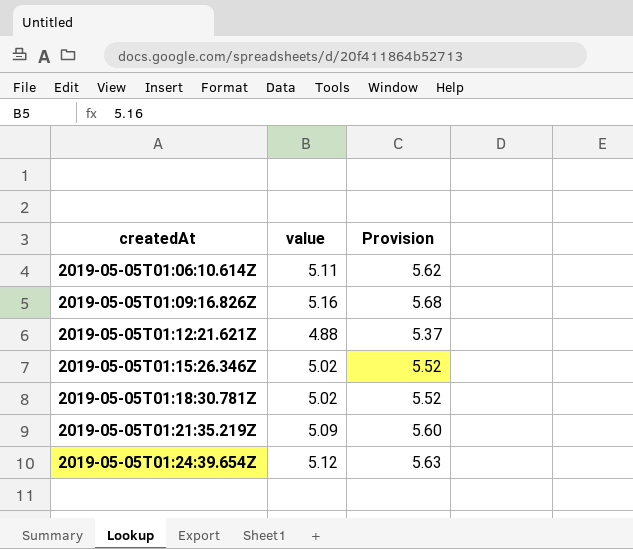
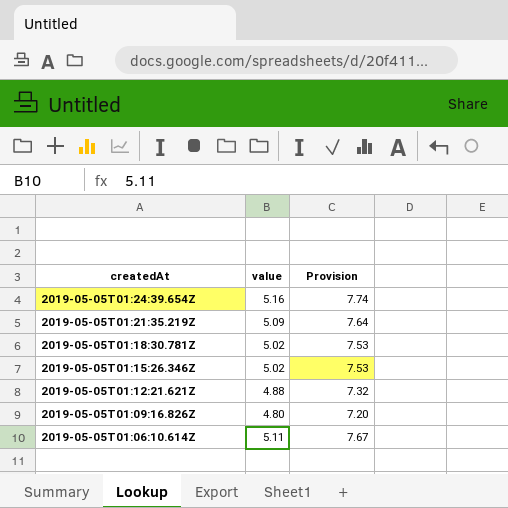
row order: createdAt ascending -> createdAt descending
column Provision | formula: [value] * 1.1 -> [value] * 1.5
2019-05-05T01:24:39.654Z | value: 5.12 -> 5.16
2019-05-05T01:09:16.826Z | value: 5.16 -> 4.80

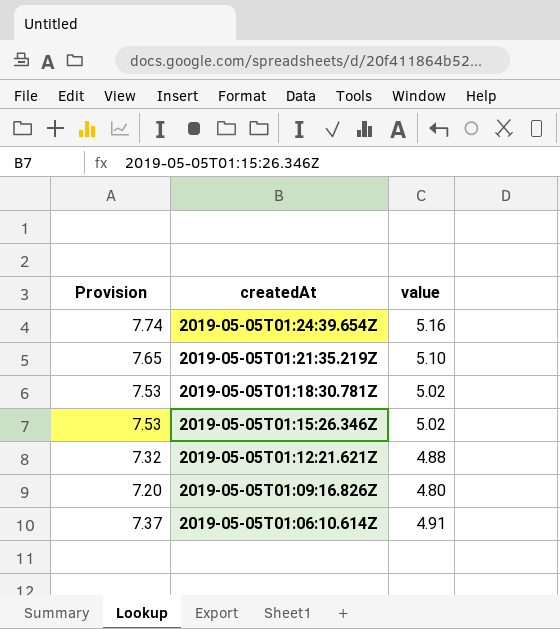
column Provision | position: 3 -> 1
2019-05-05T01:21:35.219Z | Provision: 7.64 -> 7.65
2019-05-05T01:21:35.219Z | value: 5.09 -> 5.10
2019-05-05T01:06:10.614Z | Provision: 7.67 -> 7.37
2019-05-05T01:06:10.614Z | value: 5.11 -> 4.91

